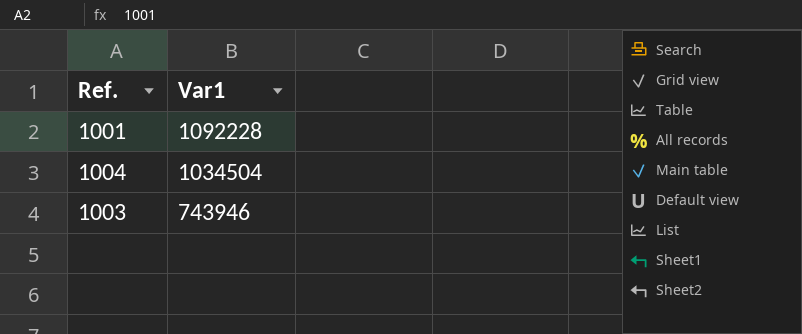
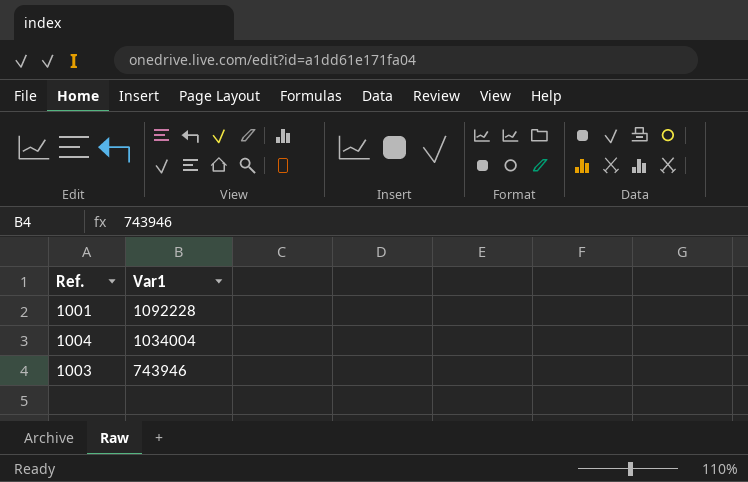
1004 | Var1: 1034504 -> 1034004

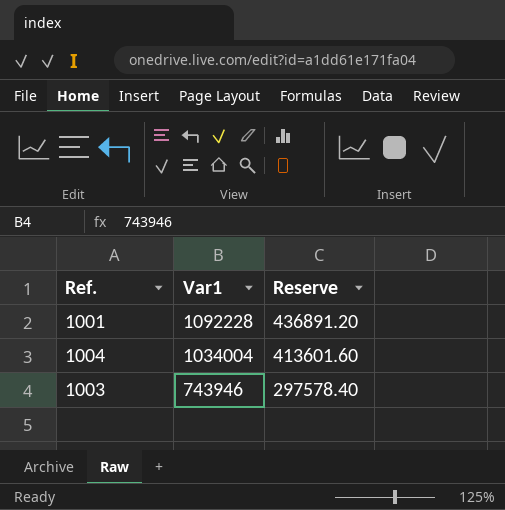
column Reserve | formula: none -> [Var1] * 0.4

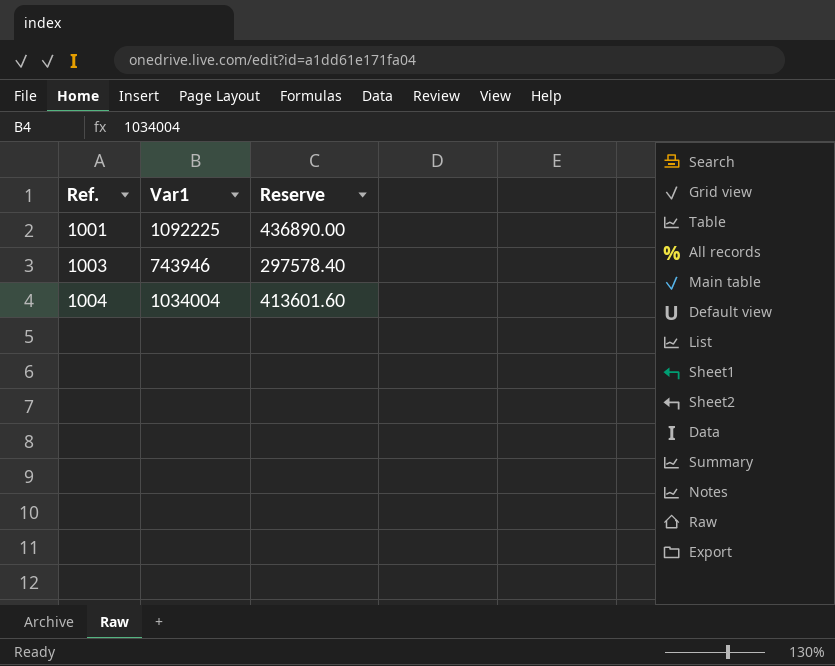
row order: Var1 descending -> Ref. ascending
1001 | Var1: 1092228 -> 1092225
1001 | Reserve: 436891.20 -> 436890.00

